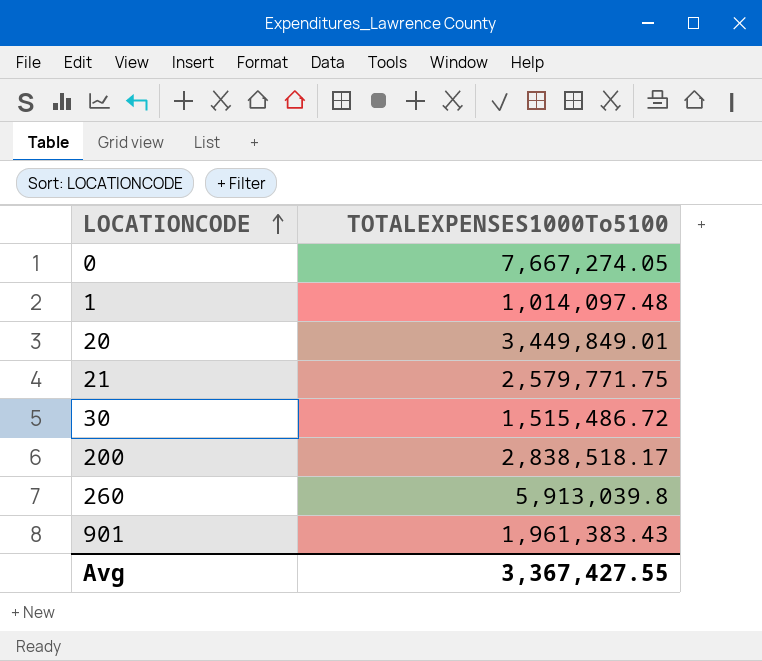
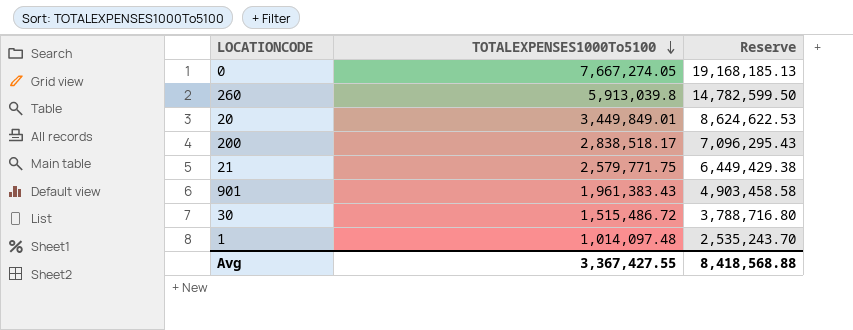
row order: LOCATIONCODE ascending -> TOTALEXPENSES1000To5100 descending
column Reserve | formula: none -> [TOTALEXPENSES1000To5100] * 2.5

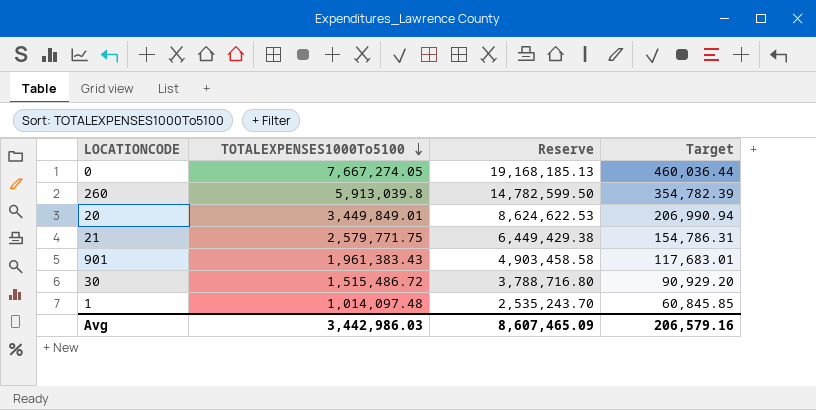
column Target | formula: none -> [TOTALEXPENSES1000To5100] * 0.06
row 200: 2,838,518.17 | 7,096,295.43 -> none
Avg | TOTALEXPENSES1000To5100: 3,367,427.55 -> 3,442,986.03
Avg | Reserve: 8,418,568.88 -> 8,607,465.09

